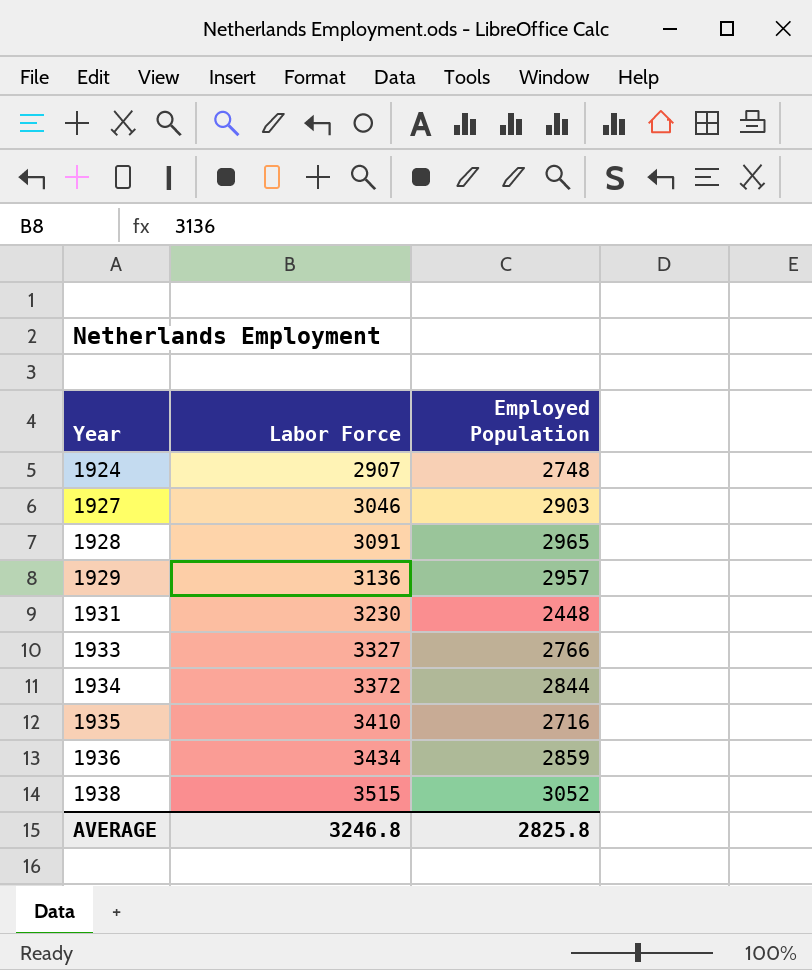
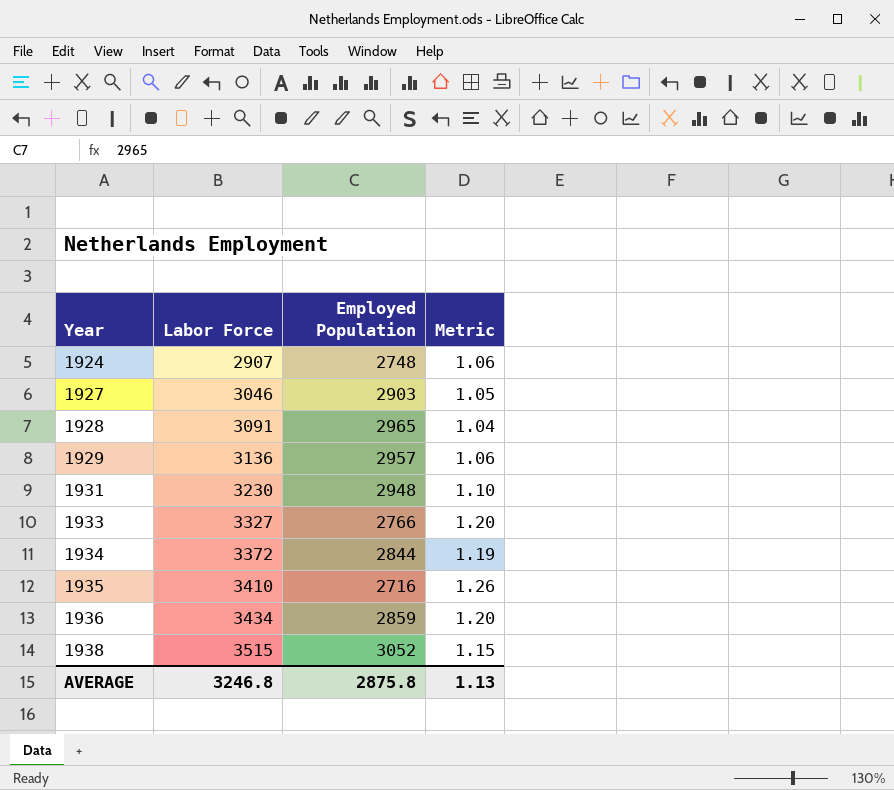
column Metric | formula: none -> [Labor Force] / [Employed Population]
1931 | Employed Population: 2448 -> 2948
AVERAGE | Employed Population: 2825.8 -> 2875.8

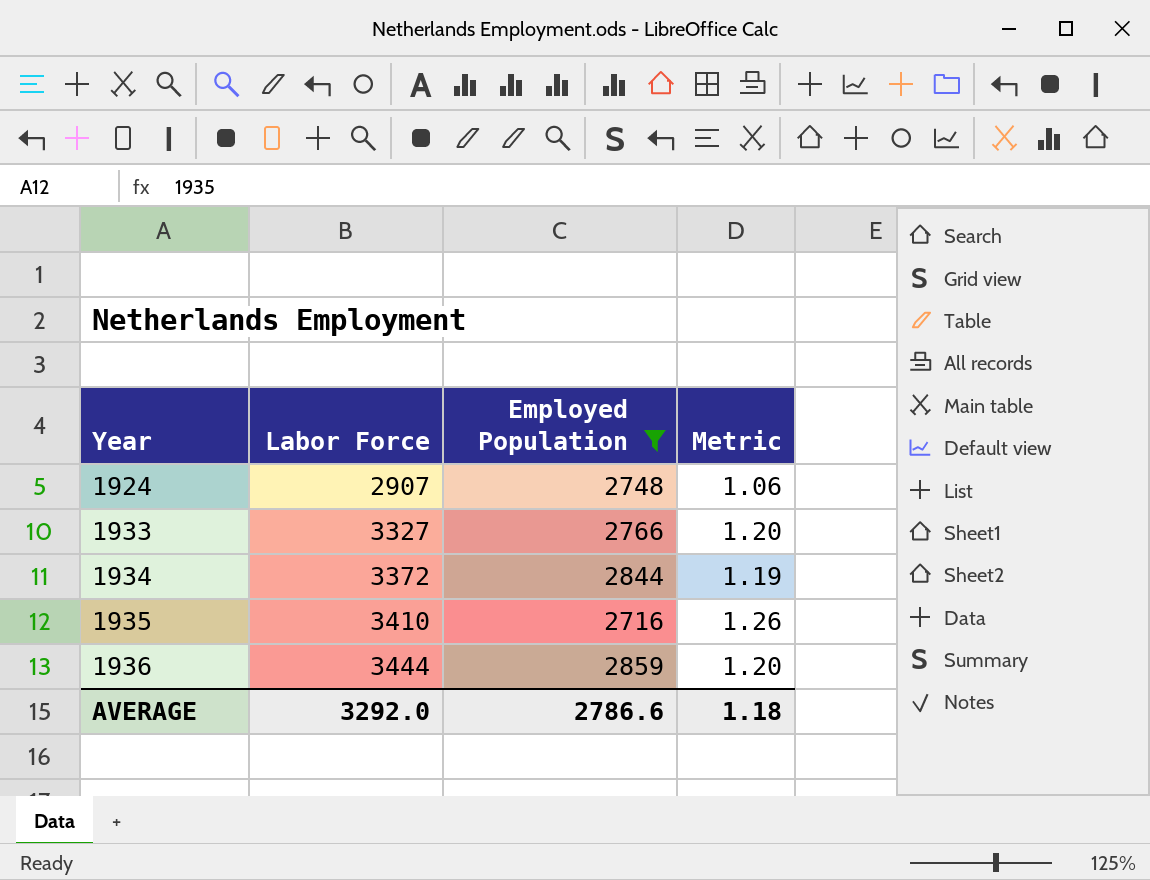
filter: none -> Employed Population <= 2859
1936 | Labor Force: 3434 -> 3444
AVERAGE | Labor Force: 3246.8 -> 3292.0
AVERAGE | Employed Population: 2875.8 -> 2786.6
AVERAGE | Metric: 1.13 -> 1.18

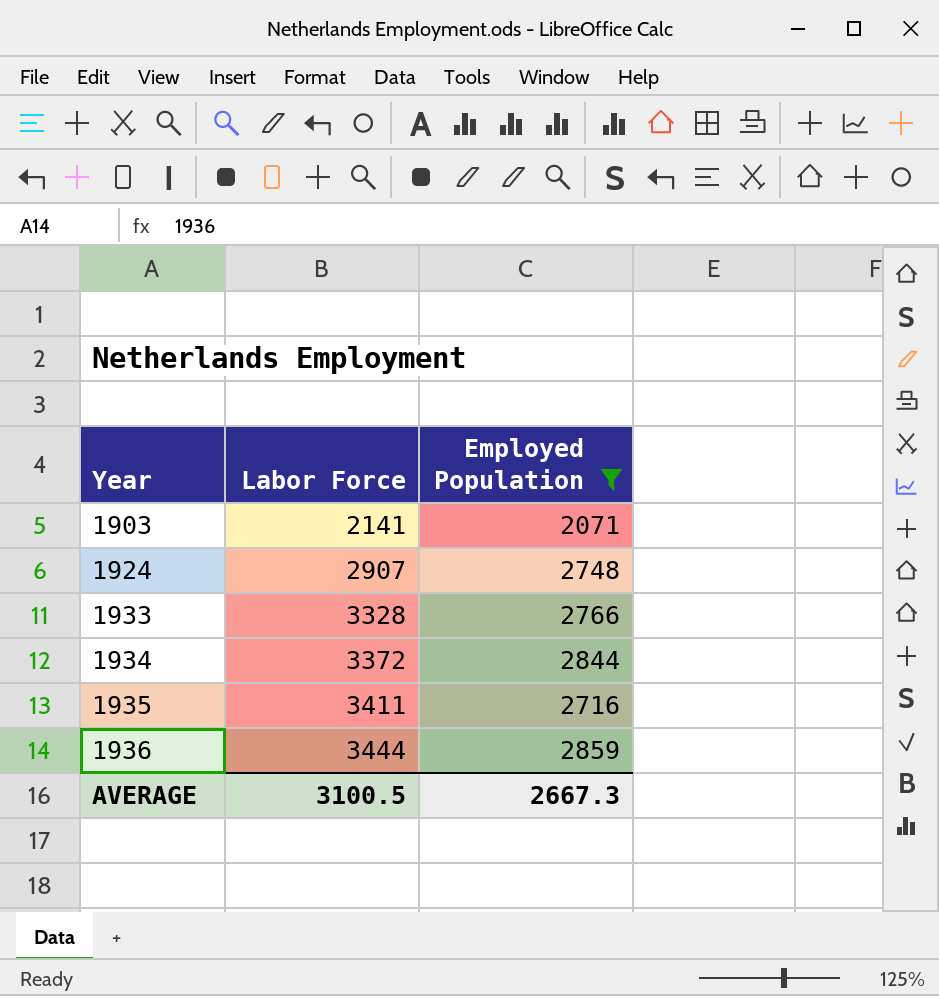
column Metric | formula: [Labor Force] / [Employed Population] -> none
row 1903: none -> 2141 | 2071
1933 | Labor Force: 3327 -> 3328
1935 | Labor Force: 3410 -> 3411
AVERAGE | Labor Force: 3292.0 -> 3100.5
AVERAGE | Employed Population: 2786.6 -> 2667.3

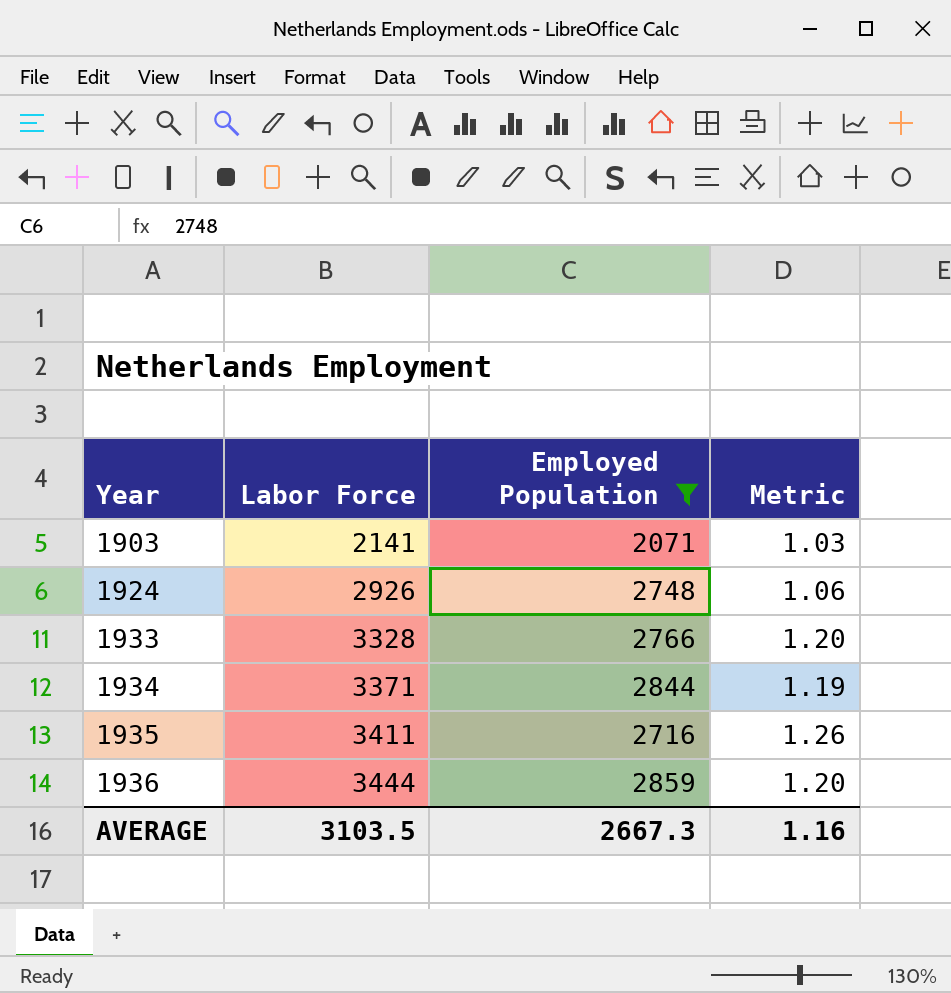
column Metric | formula: none -> [Labor Force] / [Employed Population]
1924 | Labor Force: 2907 -> 2926
1934 | Labor Force: 3372 -> 3371
AVERAGE | Labor Force: 3100.5 -> 3103.5

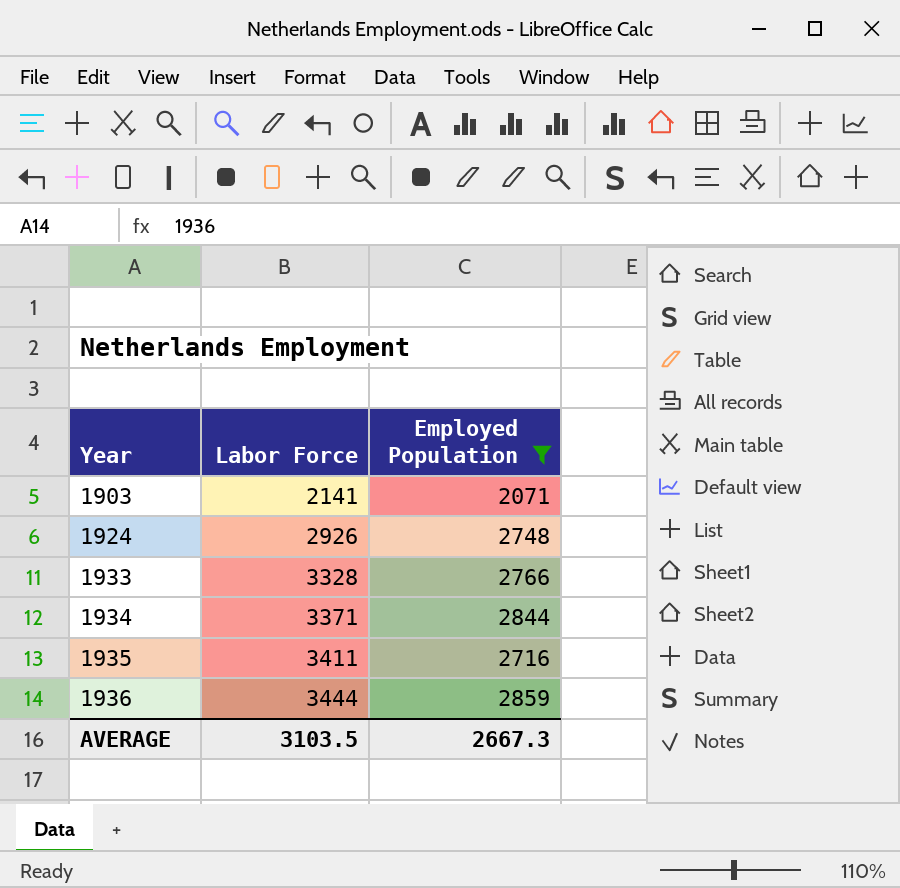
column Metric | formula: [Labor Force] / [Employed Population] -> none

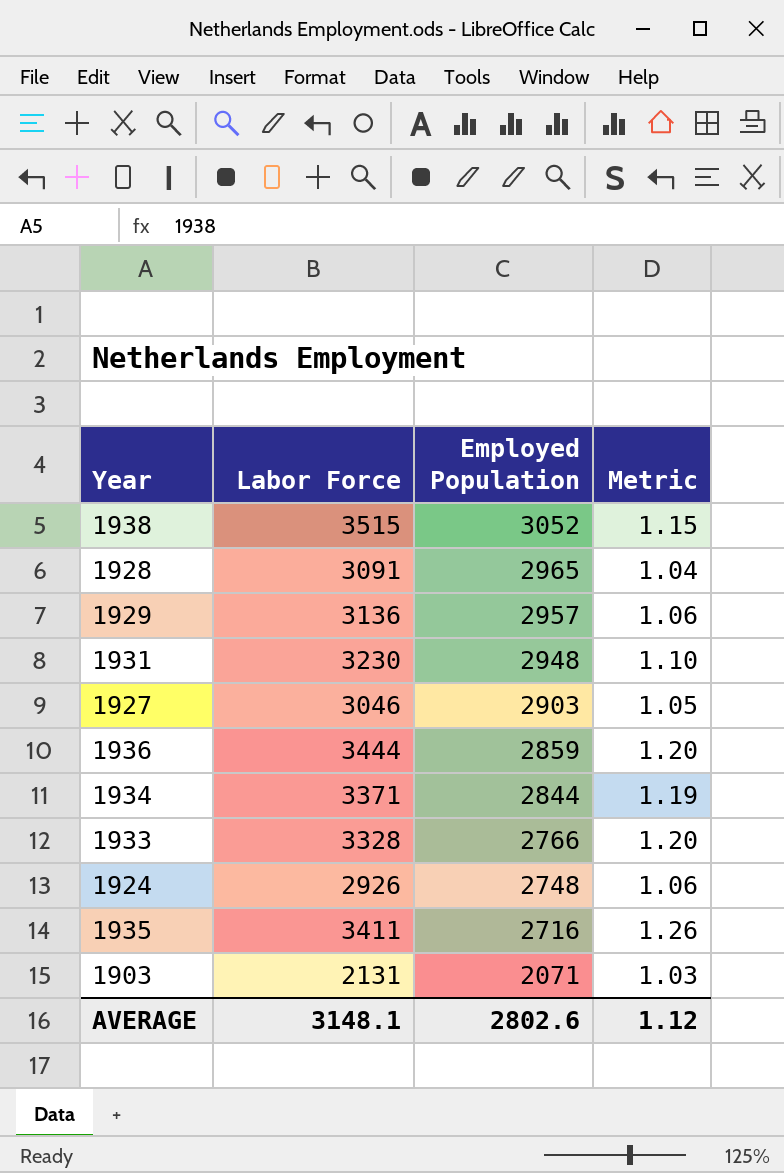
filter: Employed Population <= 2859 -> none
row order: Year ascending -> Employed Population descending
column Metric | formula: none -> [Labor Force] / [Employed Population]
1903 | Labor Force: 2141 -> 2131
AVERAGE | Labor Force: 3103.5 -> 3148.1
AVERAGE | Employed Population: 2667.3 -> 2802.6

